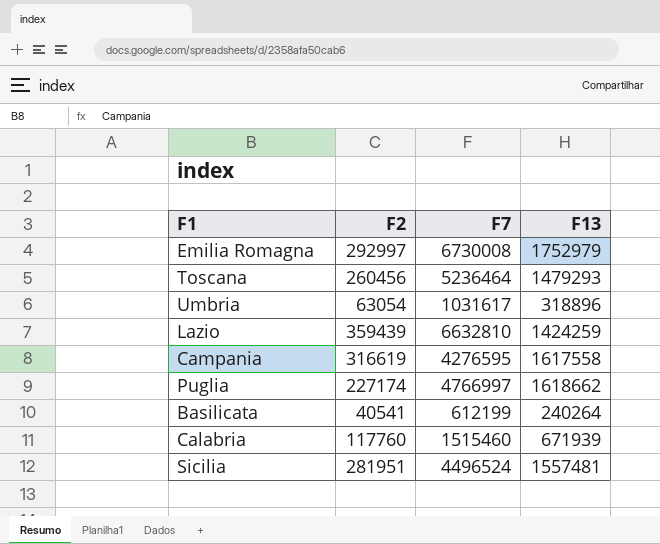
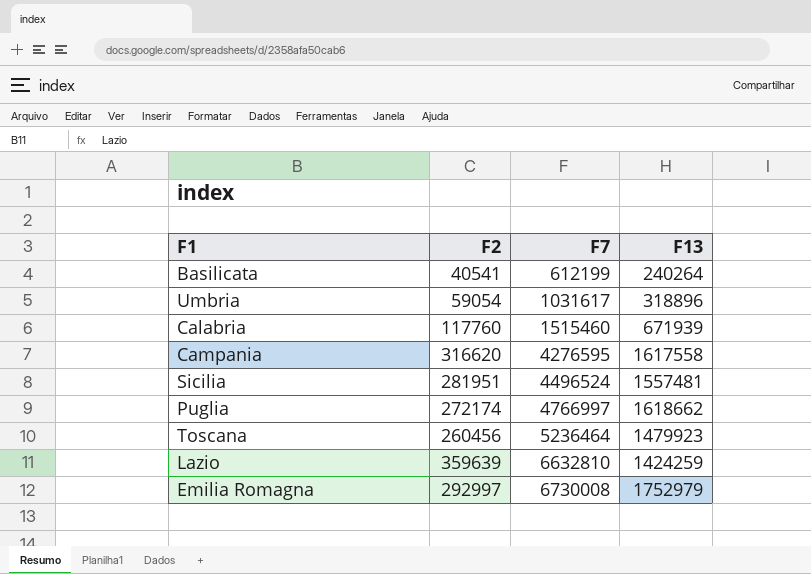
row order: none -> F7 ascending
Umbria | F2: 63054 -> 59054
Campania | F2: 316619 -> 316620
Puglia | F2: 227174 -> 272174
Toscana | F13: 1479293 -> 1479923
Lazio | F2: 359439 -> 359639

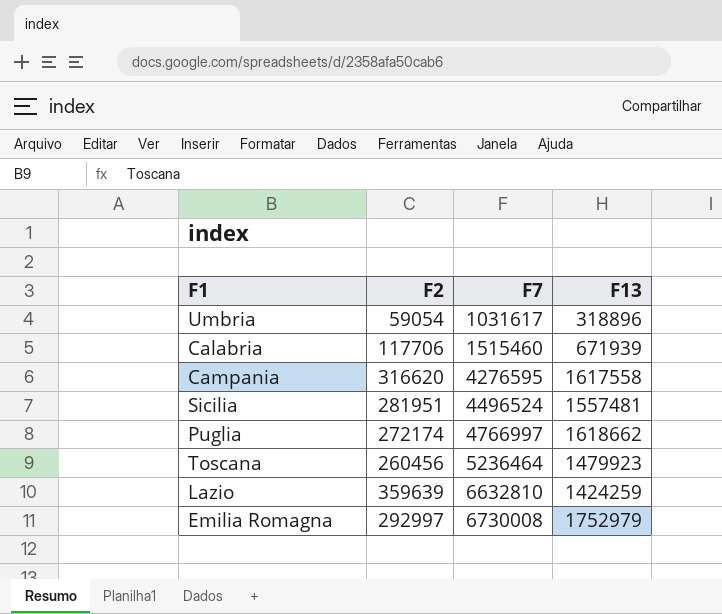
row Basilicata: 40541 | 612199 | 240264 -> none
Calabria | F2: 117760 -> 117706

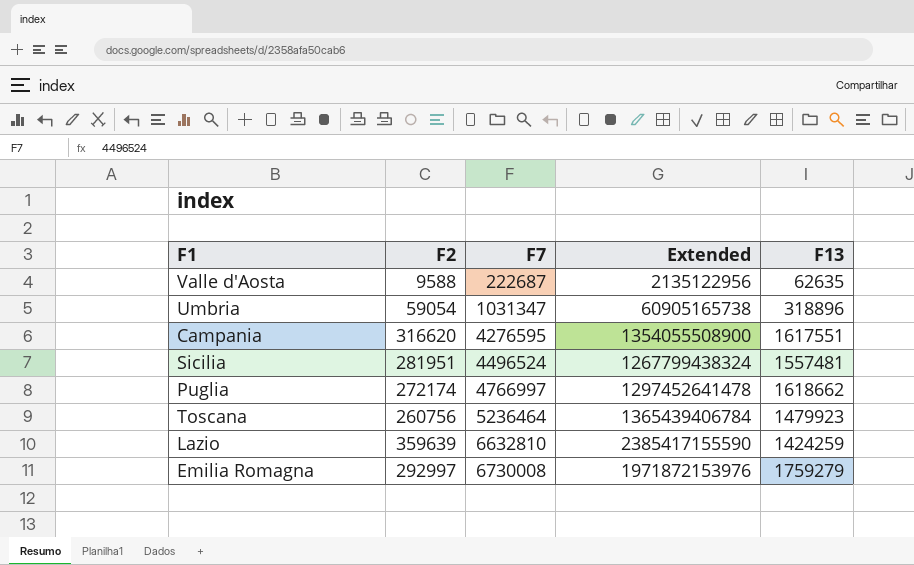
column Extended | formula: none -> [F2] * [F7]
row Calabria: 117706 | 1515460 | 671939 -> none
row Valle d'Aosta: none -> 9588 | 222687 | 2135122956 | 62635
Umbria | F7: 1031617 -> 1031347
Campania | F13: 1617558 -> 1617551
Toscana | F2: 260456 -> 260756
Emilia Romagna | F13: 1752979 -> 1759279

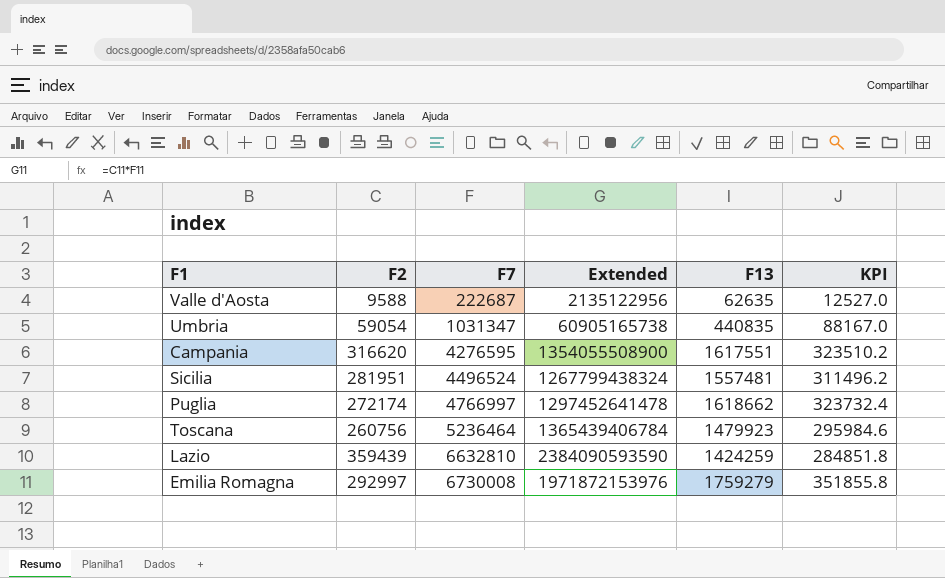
column KPI | formula: none -> [F13] * 0.2
Umbria | F13: 318896 -> 440835
Lazio | F2: 359639 -> 359439
Lazio | Extended: 2385417155590 -> 2384090593590

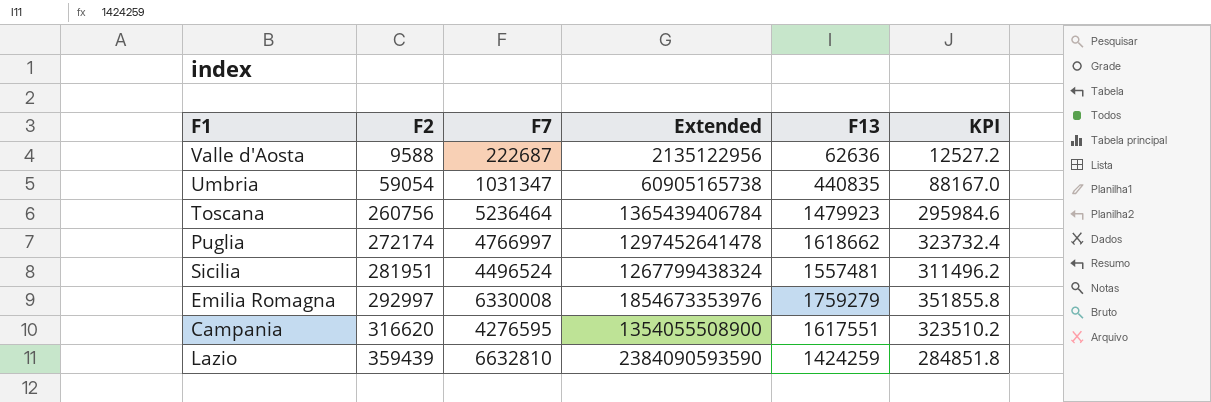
row order: F7 ascending -> F2 ascending
Valle d'Aosta | F13: 62635 -> 62636
Valle d'Aosta | KPI: 12527.0 -> 12527.2
Emilia Romagna | F7: 6730008 -> 6330008
Emilia Romagna | Extended: 1971872153976 -> 1854673353976

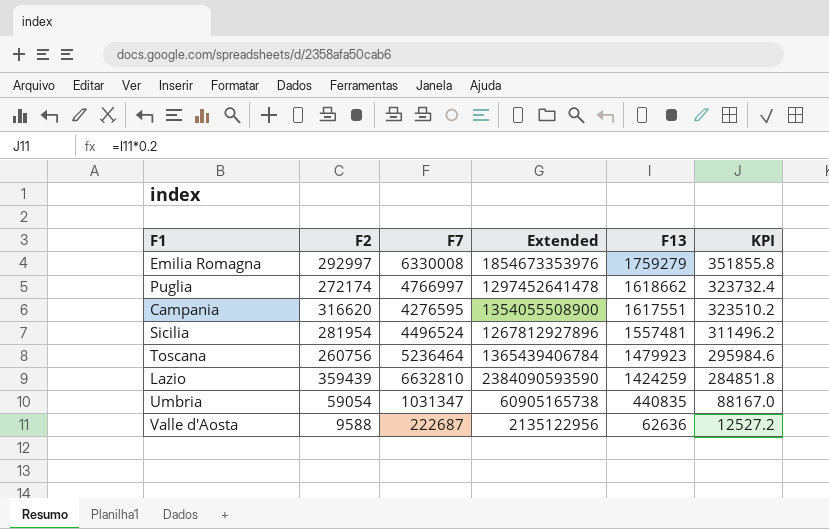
row order: F2 ascending -> F13 descending
Sicilia | F2: 281951 -> 281954
Sicilia | Extended: 1267799438324 -> 1267812927896

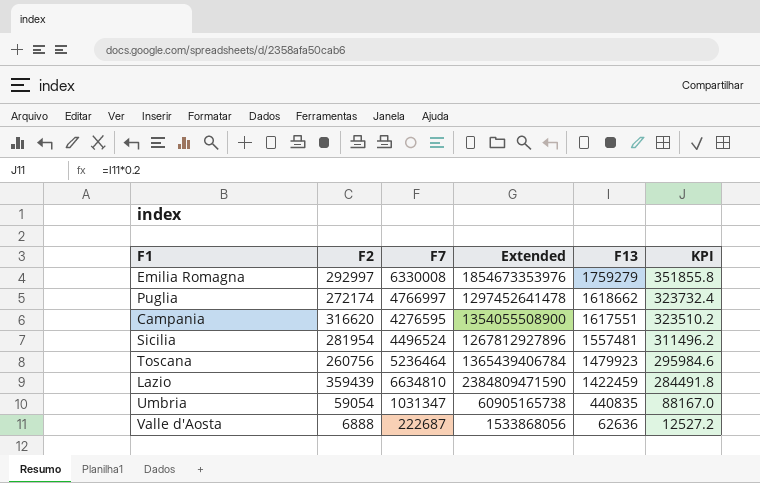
Lazio | F7: 6632810 -> 6634810
Lazio | Extended: 2384090593590 -> 2384809471590
Lazio | F13: 1424259 -> 1422459
Lazio | KPI: 284851.8 -> 284491.8
Valle d'Aosta | F2: 9588 -> 6888
Valle d'Aosta | Extended: 2135122956 -> 1533868056

